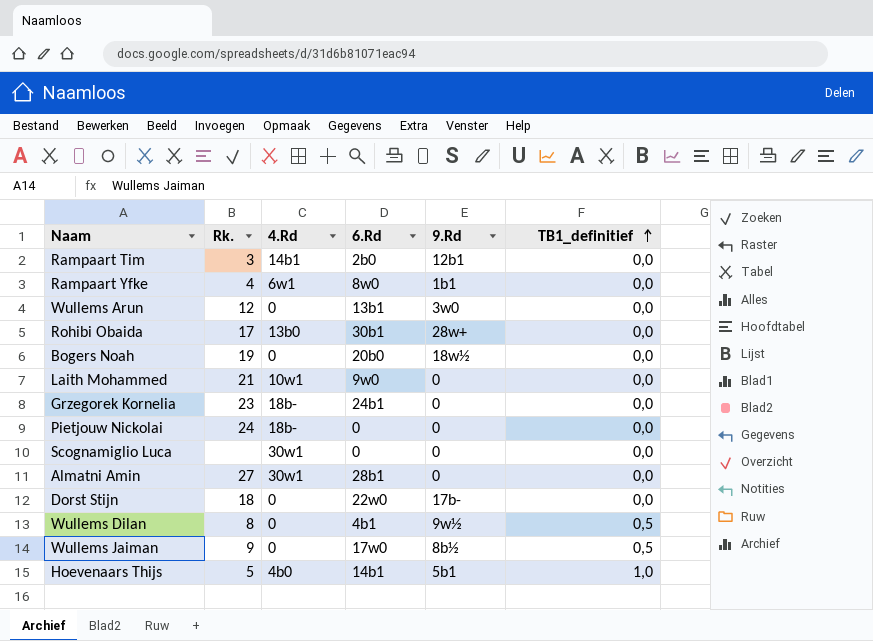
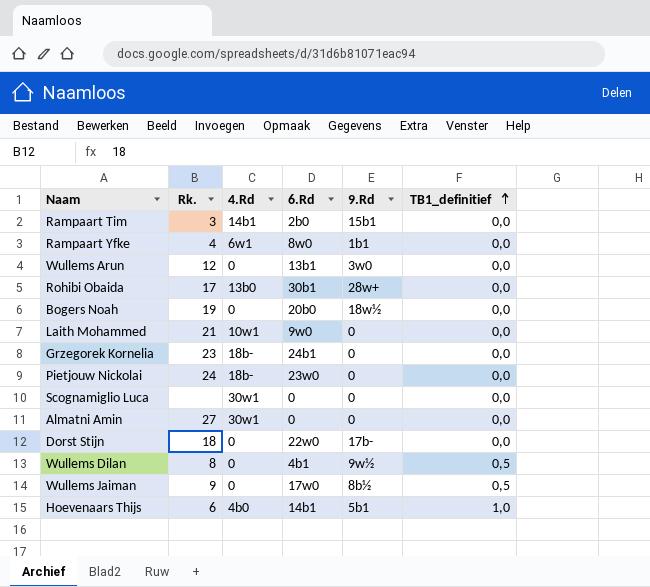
Rampaart Tim | 9.Rd: 12b1 -> 15b1
Pietjouw Nickolai | 6.Rd: 0 -> 23w0
Almatni Amin | 6.Rd: 28b1 -> 0
Hoevenaars Thijs | Rk.: 5 -> 6

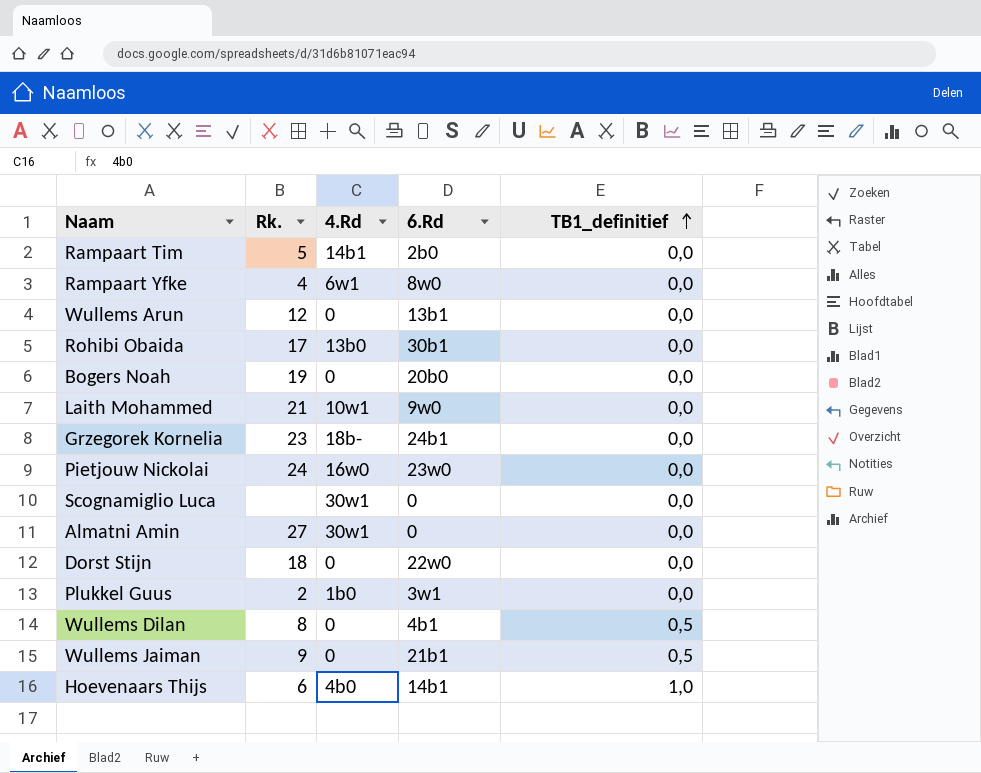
column 9.Rd | position: 5 -> none
Rampaart Tim | Rk.: 3 -> 5
Pietjouw Nickolai | 4.Rd: 18b- -> 16w0
row Plukkel Guus: none -> 2 | 1b0 | 3w1 | 0,0
Wullems Jaiman | 6.Rd: 17w0 -> 21b1

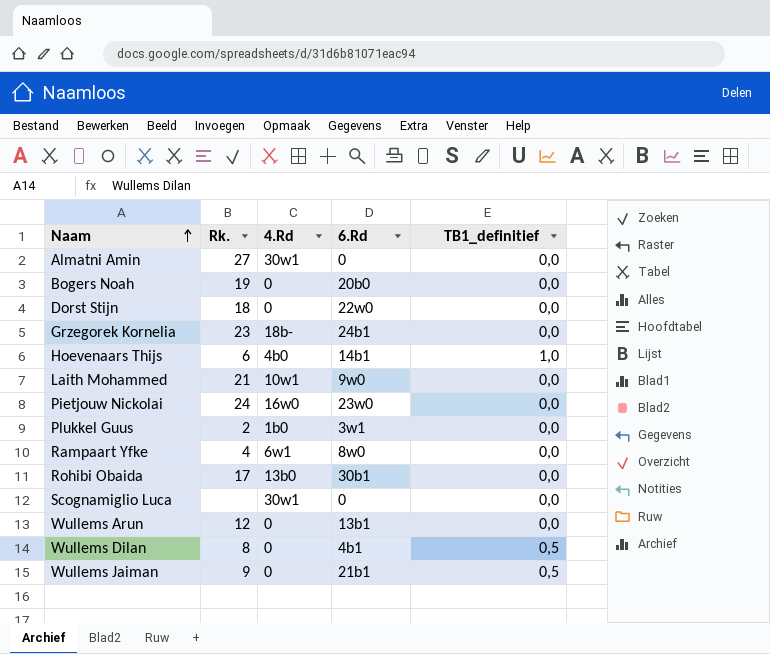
row order: TB1_definitief ascending -> Naam ascending
row Rampaart Tim: 5 | 14b1 | 2b0 | 0,0 -> none

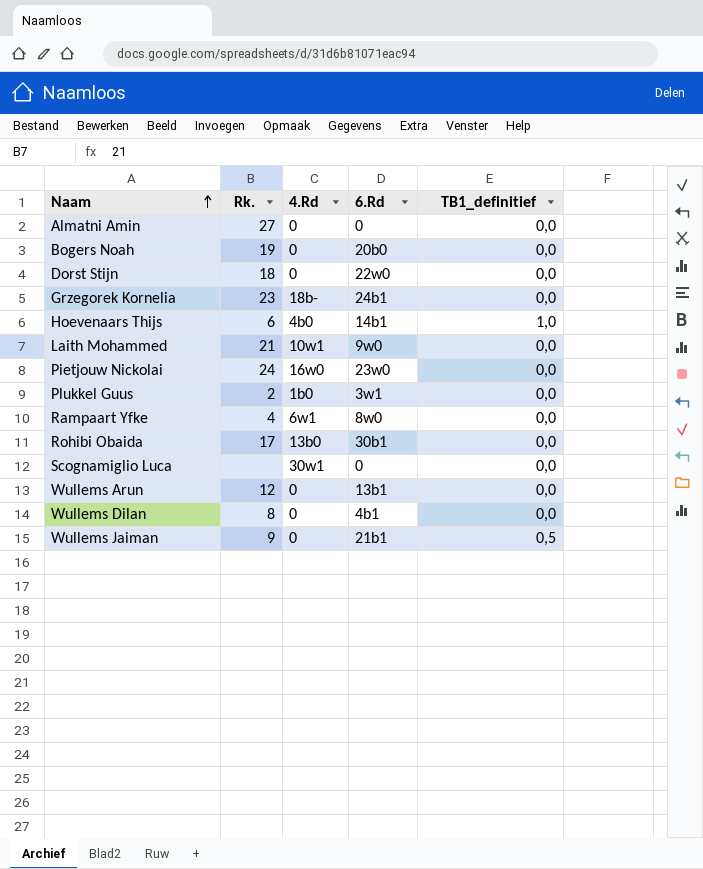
Almatni Amin | 4.Rd: 30w1 -> 0
Wullems Dilan | TB1_definitief: 0,5 -> 0,0

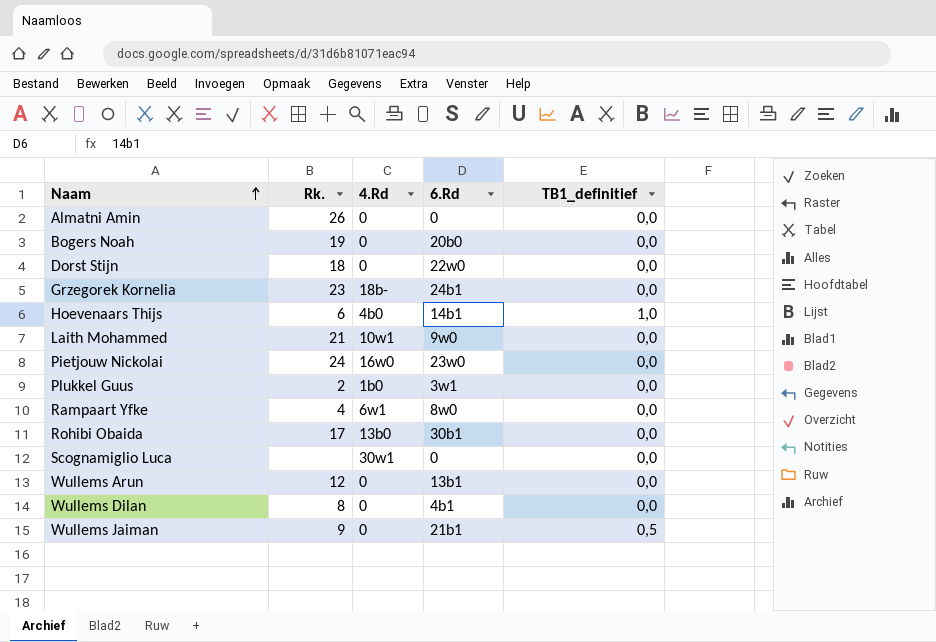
Almatni Amin | Rk.: 27 -> 26

